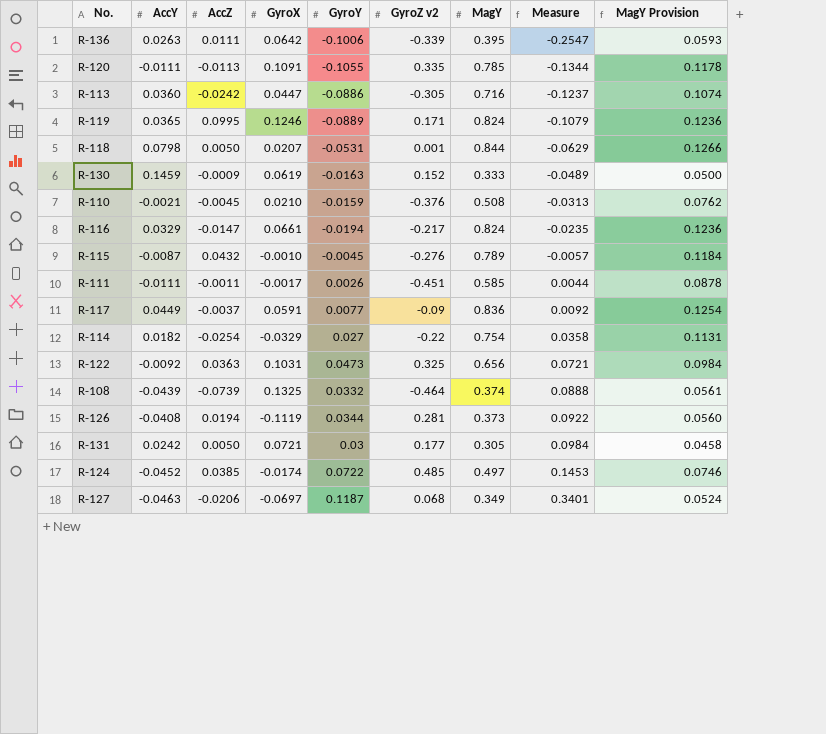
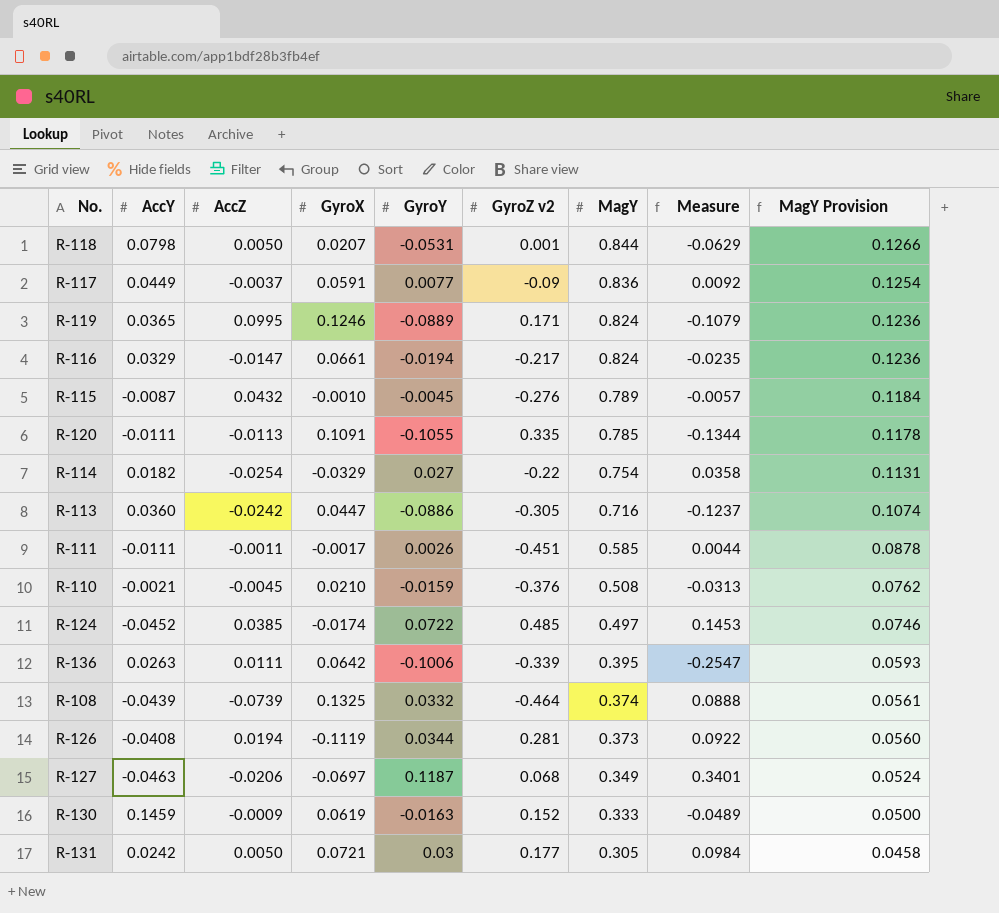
row order: Measure ascending -> MagY descending
row R-122: -0.0092 | 0.0363 | 0.1031 | 0.0473 | 0.325 | 0.656 | 0.0721 | 0.0984 -> none

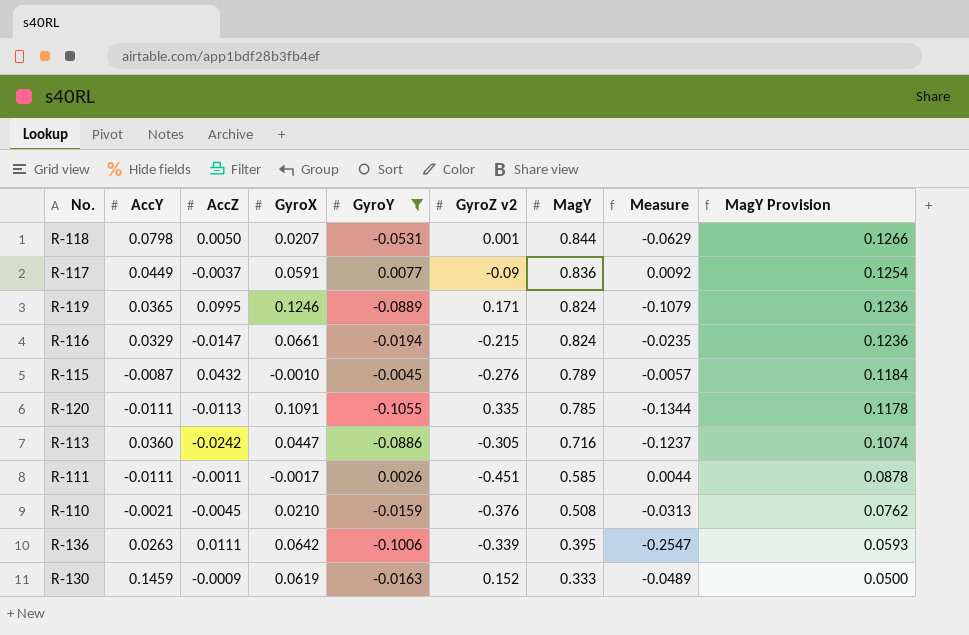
filter: none -> GyroY <= 0.0077
R-116 | GyroZ v2: -0.217 -> -0.215

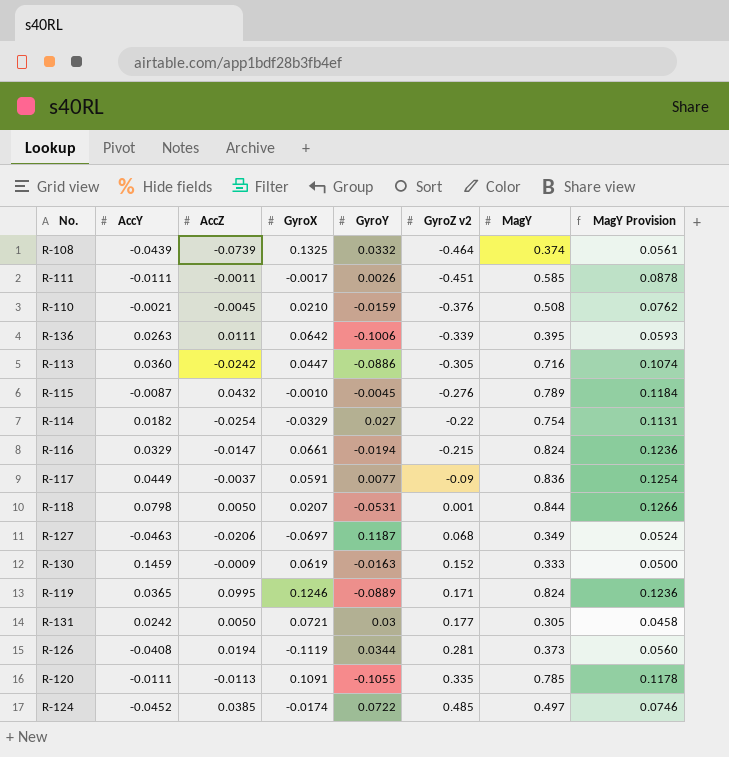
filter: GyroY <= 0.0077 -> none
row order: MagY descending -> GyroZ v2 ascending
column Measure | formula: [GyroY] / [MagY] -> none

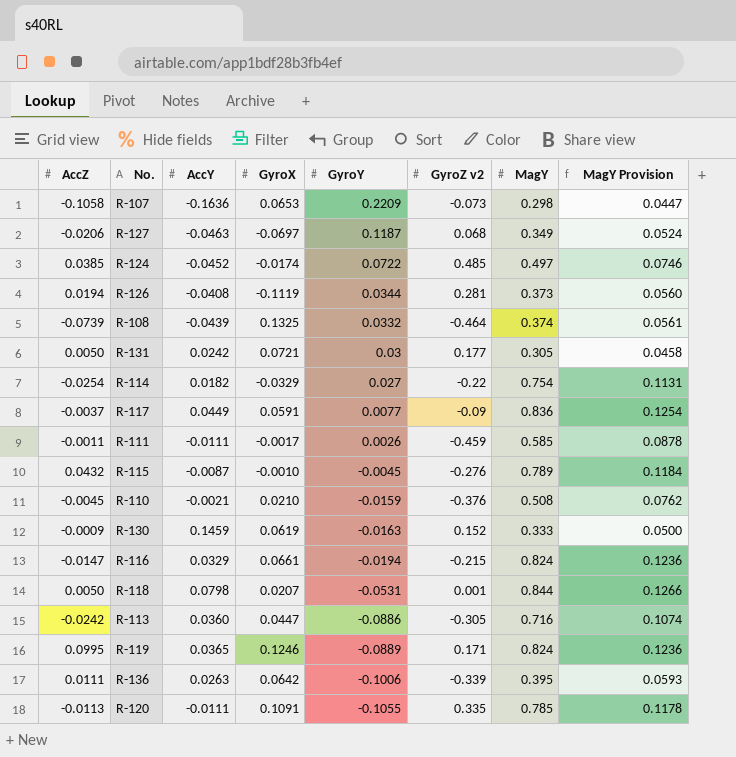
row order: GyroZ v2 ascending -> GyroY descending
column AccZ | position: 3 -> 1
row R-107: none -> -0.1058 | -0.1636 | 0.0653 | 0.2209 | -0.073 | 0.298 | 0.0447
R-111 | GyroZ v2: -0.451 -> -0.459

